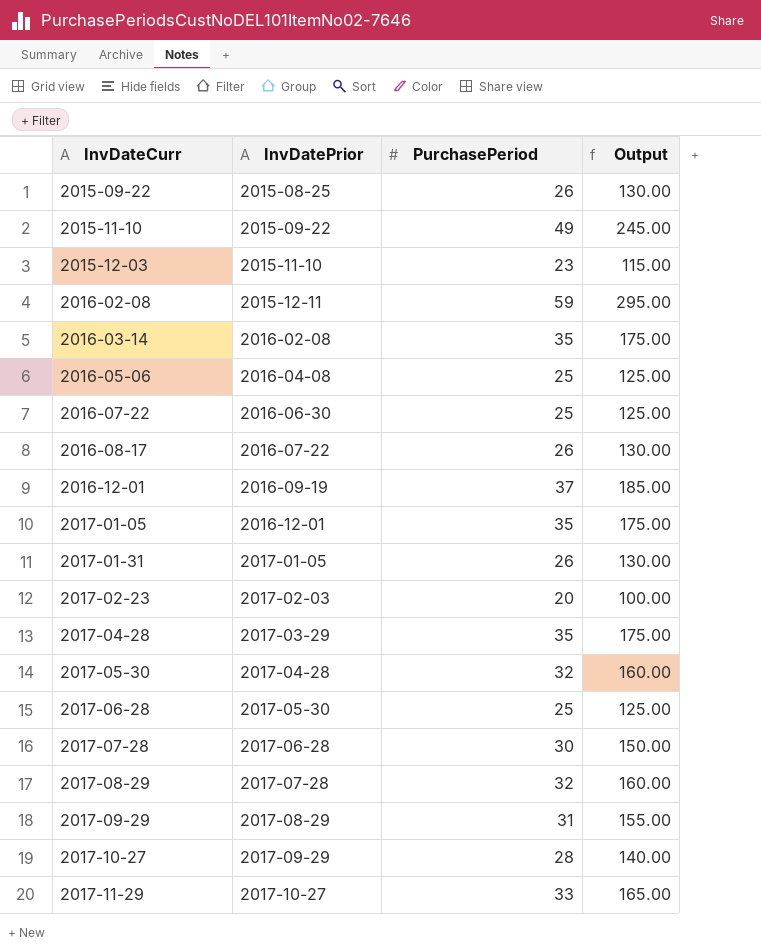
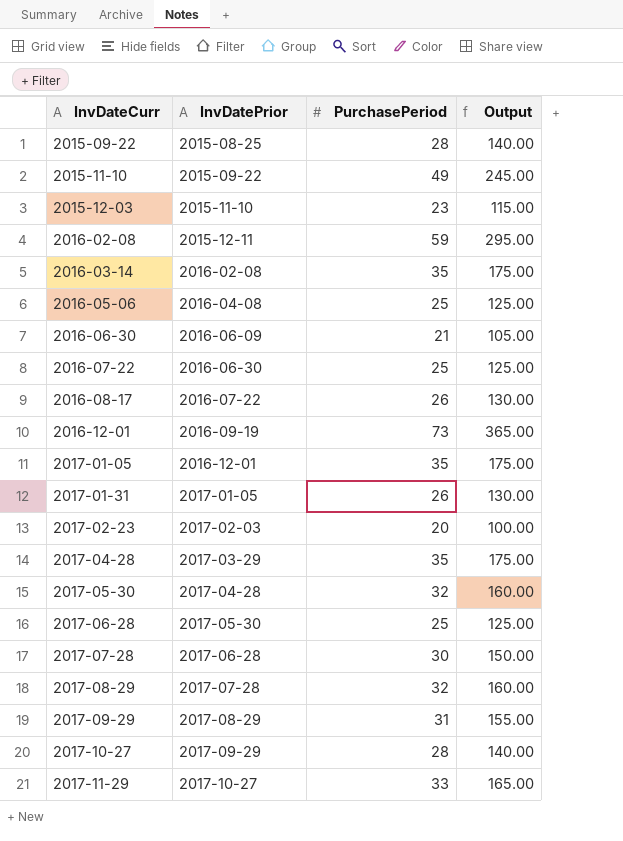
2015-09-22 | PurchasePeriod: 26 -> 28
2015-09-22 | Output: 130.00 -> 140.00
row 2016-06-30: none -> 2016-06-09 | 21 | 105.00
2016-12-01 | PurchasePeriod: 37 -> 73
2016-12-01 | Output: 185.00 -> 365.00

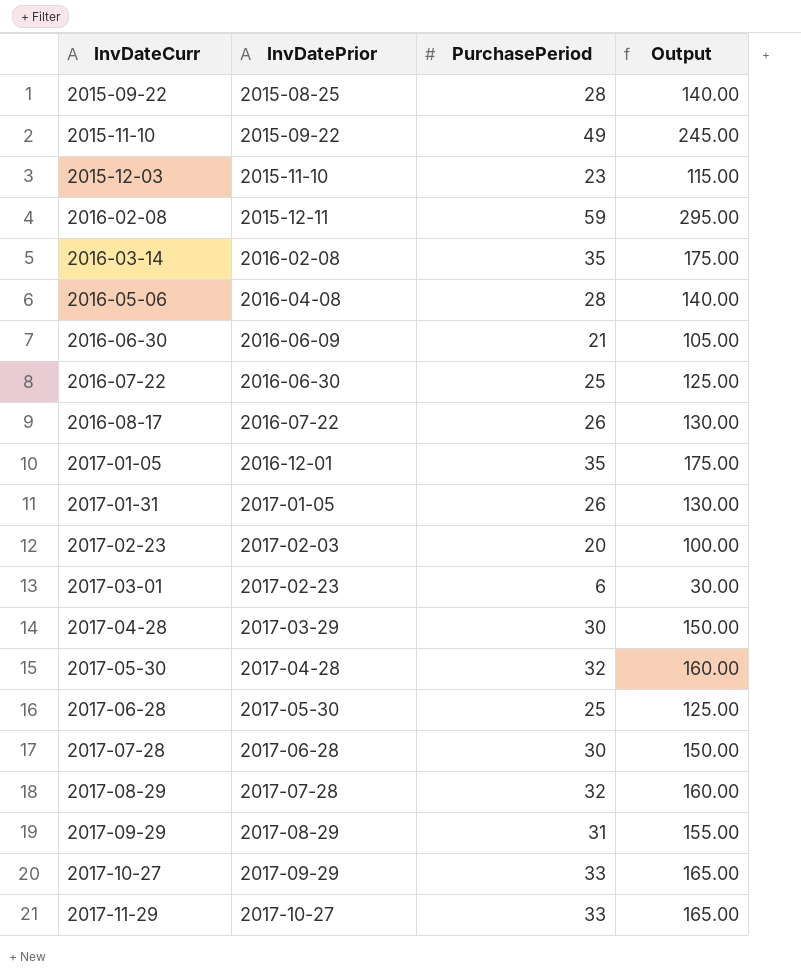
row 2016-12-01: 2016-09-19 | 73 | 365.00 -> none
2016-05-06 | PurchasePeriod: 25 -> 28
2016-05-06 | Output: 125.00 -> 140.00
row 2017-03-01: none -> 2017-02-23 | 6 | 30.00
2017-04-28 | PurchasePeriod: 35 -> 30
2017-04-28 | Output: 175.00 -> 150.00
2017-10-27 | PurchasePeriod: 28 -> 33
2017-10-27 | Output: 140.00 -> 165.00

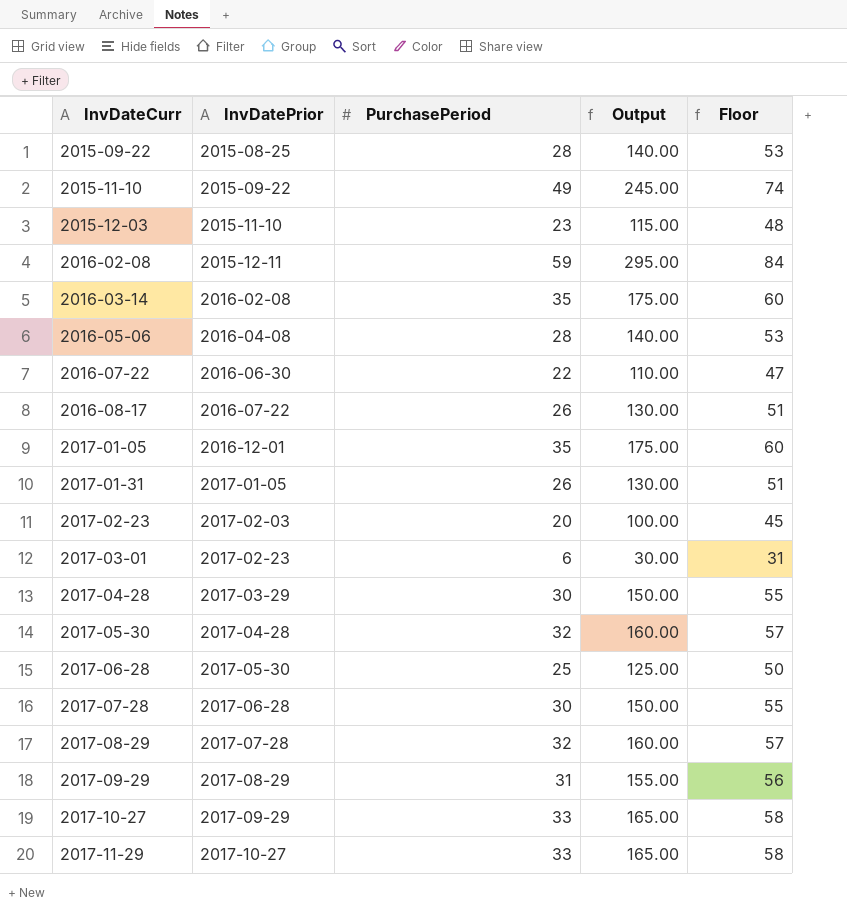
column Floor | formula: none -> [PurchasePeriod] + 25
row 2016-06-30: 2016-06-09 | 21 | 105.00 -> none
2016-07-22 | PurchasePeriod: 25 -> 22
2016-07-22 | Output: 125.00 -> 110.00

